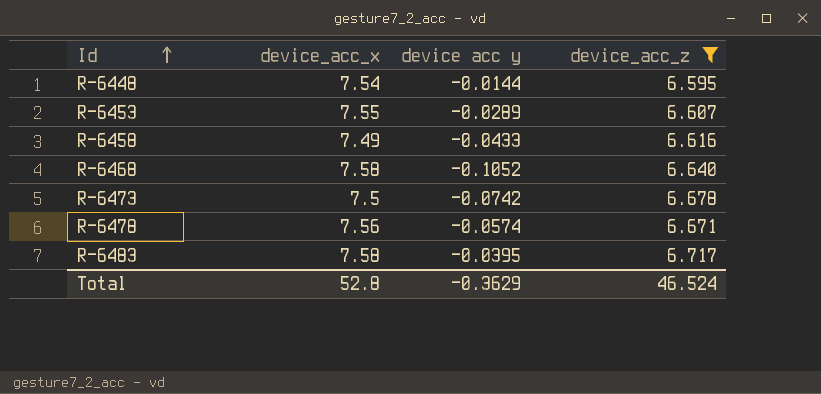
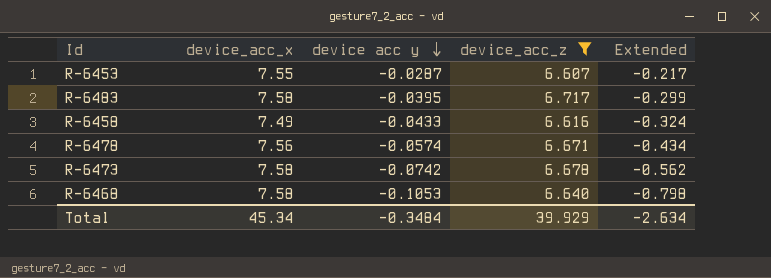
row order: Id ascending -> device acc y descending
column Extended | formula: none -> [device_acc_x] * [device acc y]
row R-6448: 7.54 | -0.0144 | 6.595 -> none
R-6453 | device acc y: -0.0289 -> -0.0287
R-6473 | device_acc_x: 7.5 -> 7.58
R-6468 | device acc y: -0.1052 -> -0.1053
Total | device_acc_x: 52.8 -> 45.34
Total | device acc y: -0.3629 -> -0.3484
Total | device_acc_z: 46.524 -> 39.929

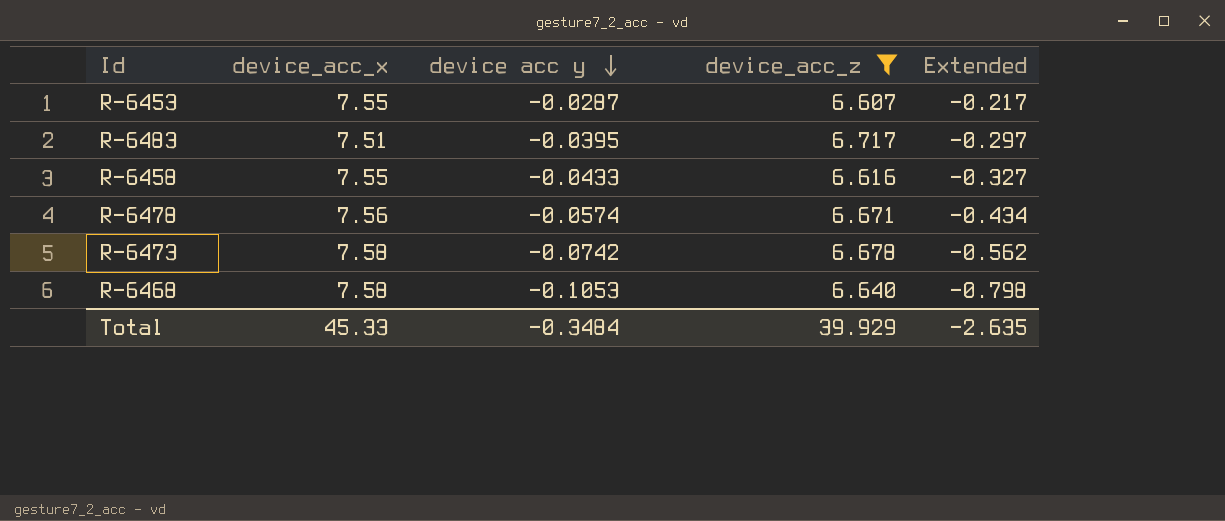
R-6483 | device_acc_x: 7.58 -> 7.51
R-6483 | Extended: -0.299 -> -0.297
R-6458 | device_acc_x: 7.49 -> 7.55
R-6458 | Extended: -0.324 -> -0.327
Total | device_acc_x: 45.34 -> 45.33
Total | Extended: -2.634 -> -2.635

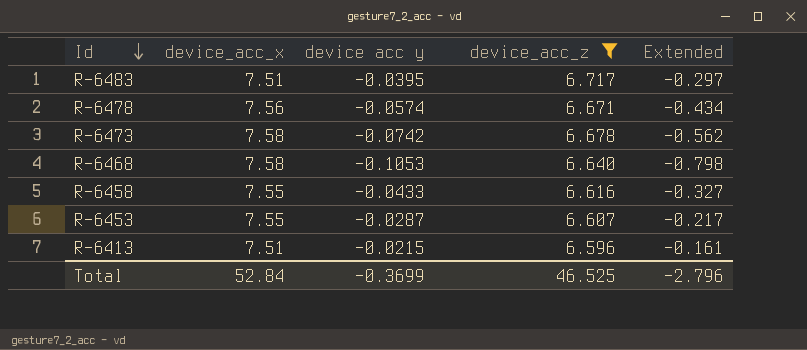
row order: device acc y descending -> Id descending
row R-6413: none -> 7.51 | -0.0215 | 6.596 | -0.161
Total | device_acc_x: 45.33 -> 52.84
Total | device acc y: -0.3484 -> -0.3699
Total | device_acc_z: 39.929 -> 46.525
Total | Extended: -2.635 -> -2.796

